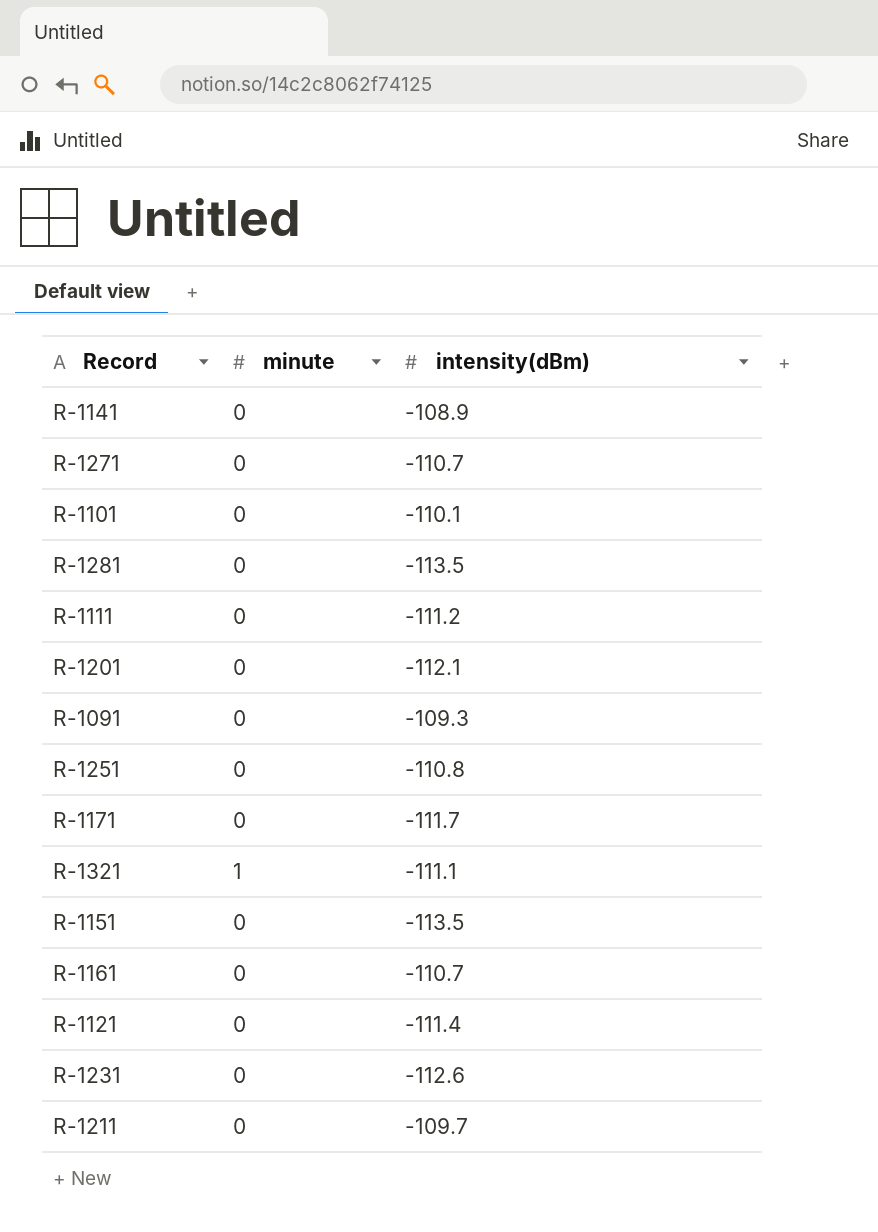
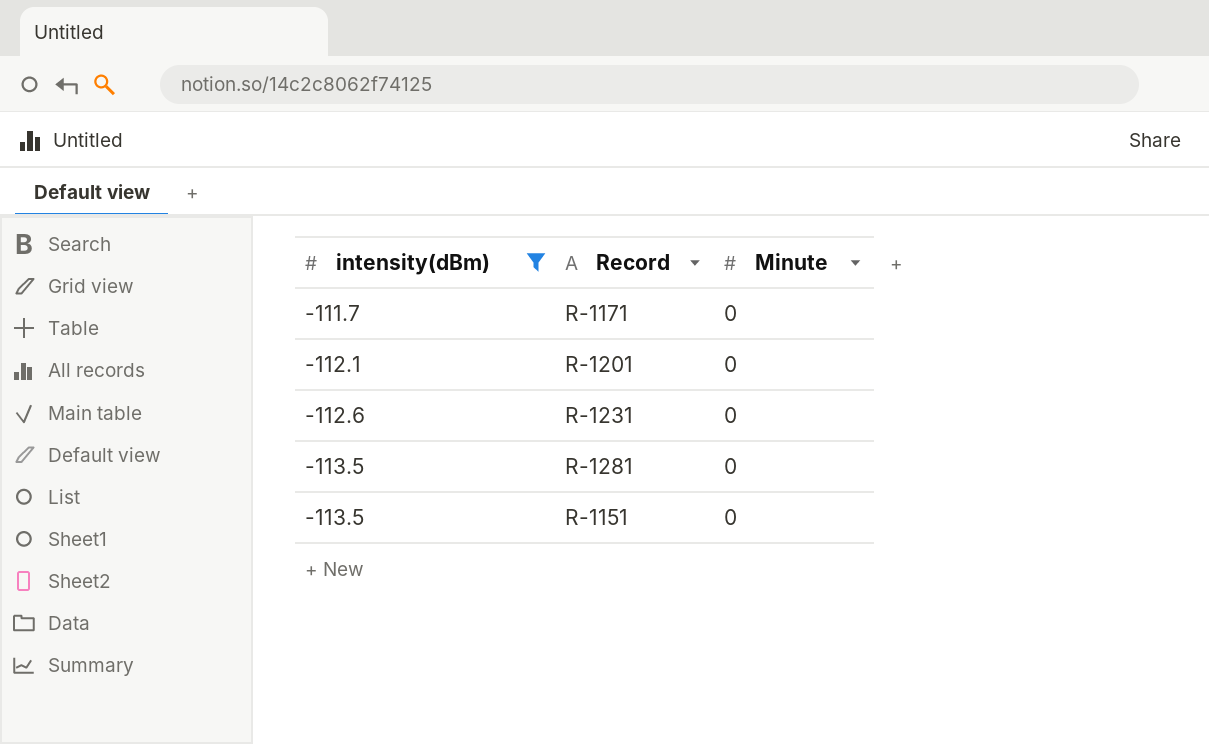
filter: none -> intensity(dBm) <= -111.7
row order: none -> intensity(dBm) descending
column intensity(dBm) | position: 3 -> 1
column name: minute -> Minute

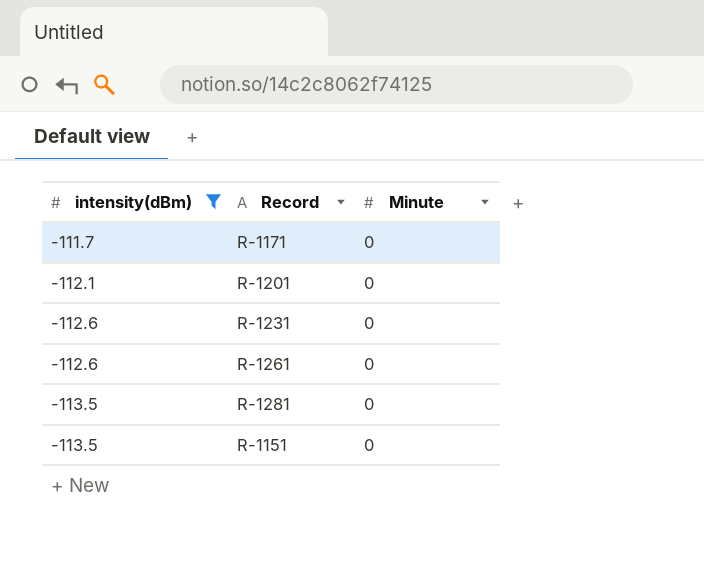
row R-1261: none -> -112.6 | 0

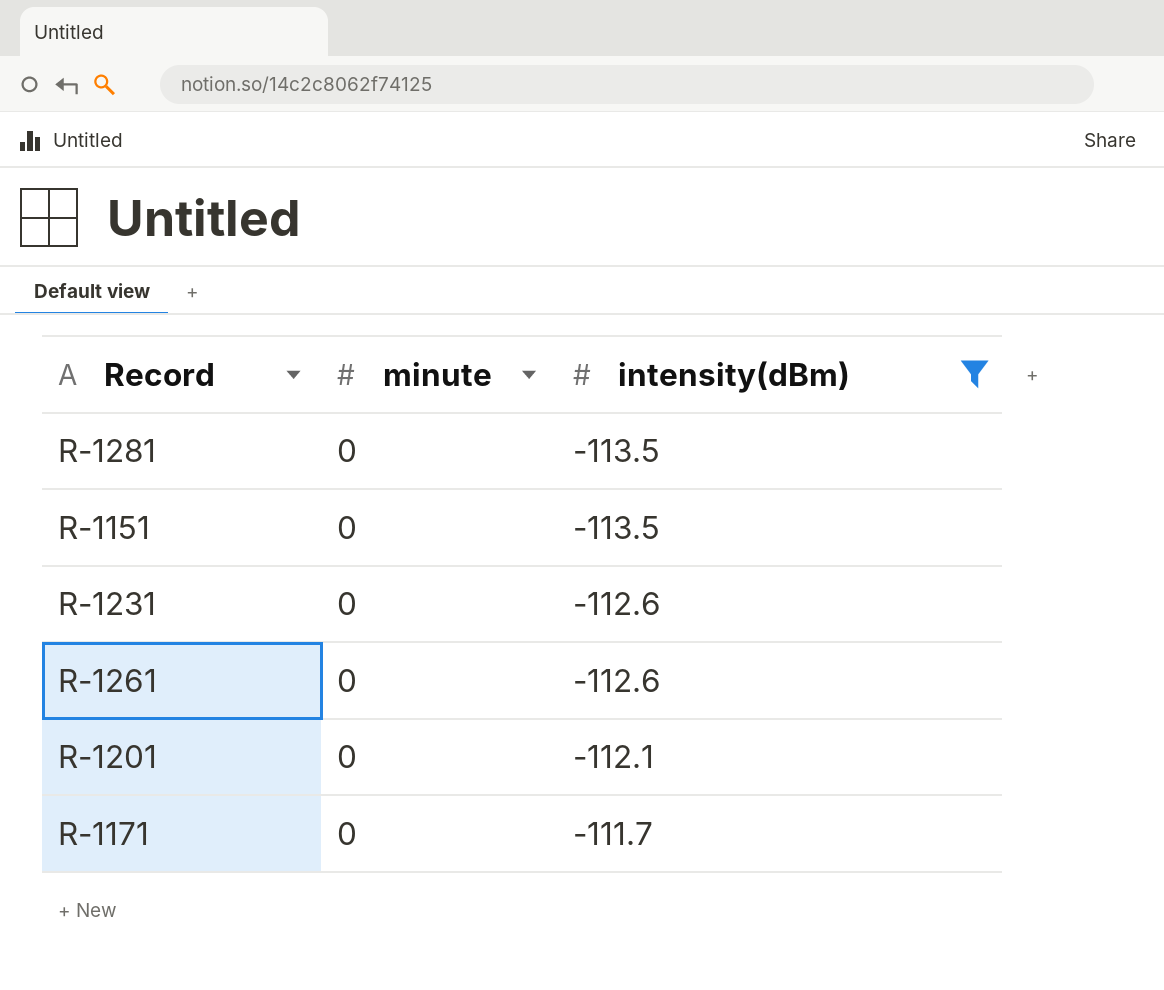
row order: intensity(dBm) descending -> intensity(dBm) ascending
column name: Minute -> minute
column intensity(dBm) | position: 1 -> 3

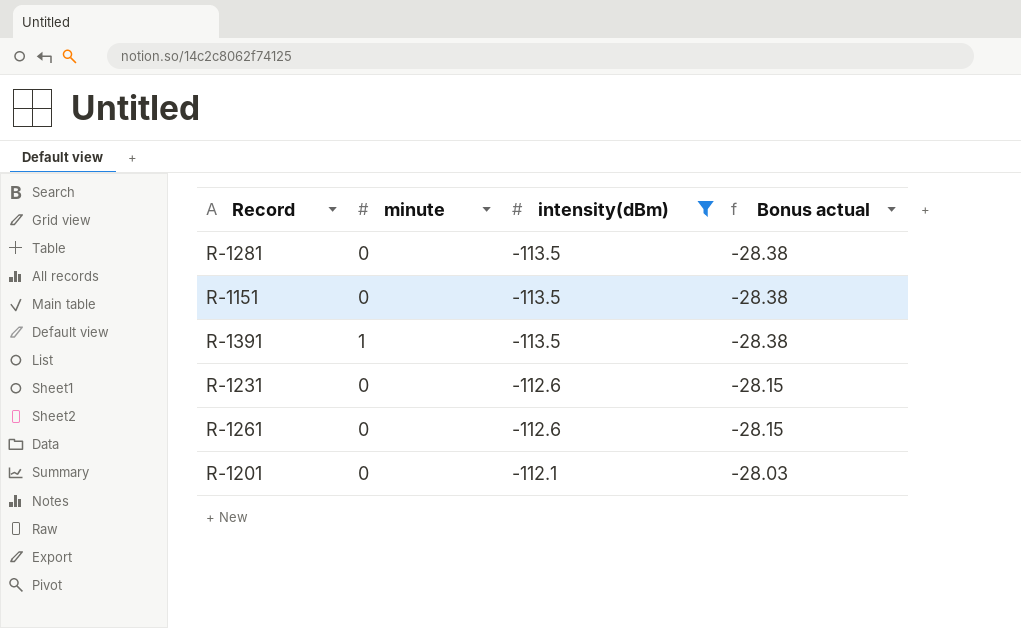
column Bonus actual | formula: none -> [intensity(dBm)] * 0.25
row R-1171: 0 | -111.7 -> none
row R-1391: none -> 1 | -113.5 | -28.38

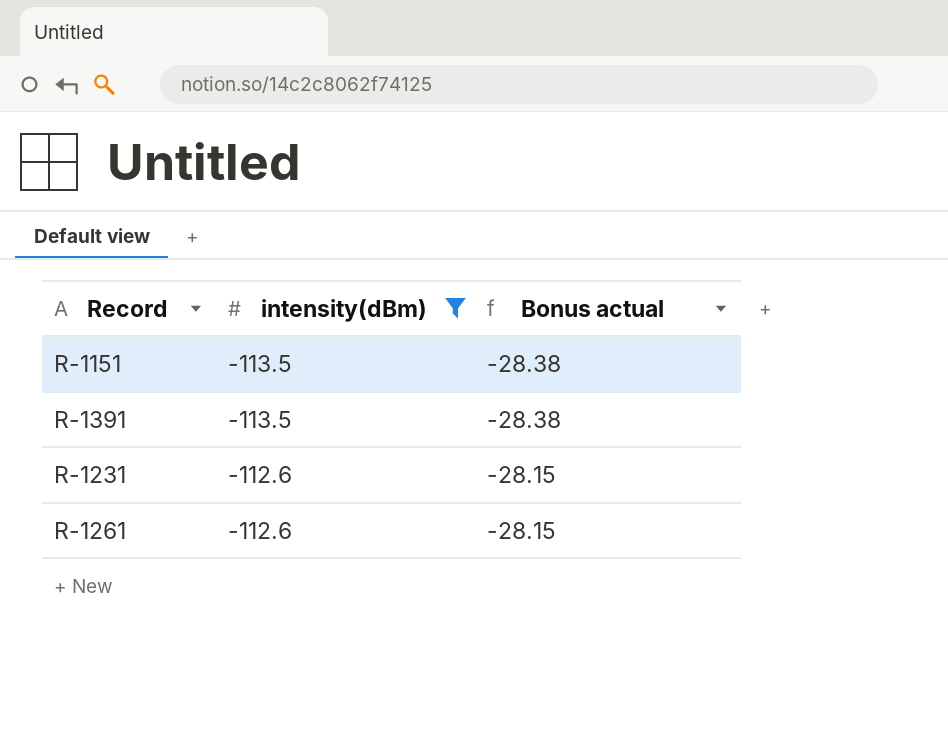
column minute | position: 2 -> none
row R-1281: 0 | -113.5 | -28.38 -> none
row R-1201: 0 | -112.1 | -28.03 -> none

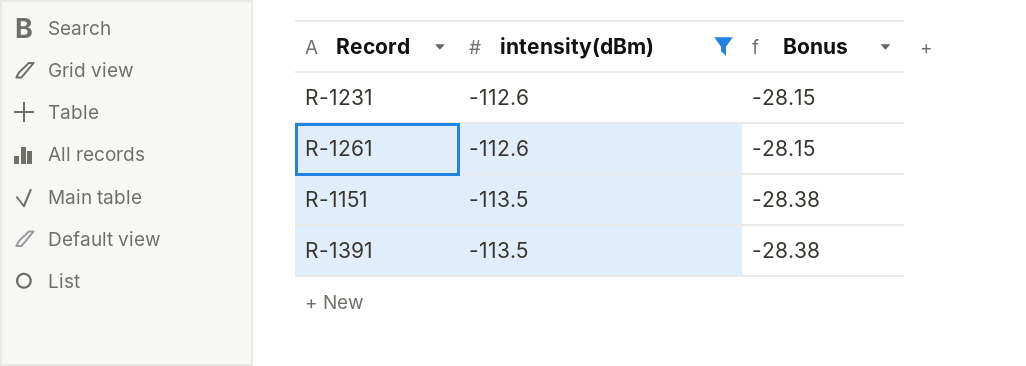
row order: intensity(dBm) ascending -> intensity(dBm) descending
column name: Bonus actual -> Bonus

